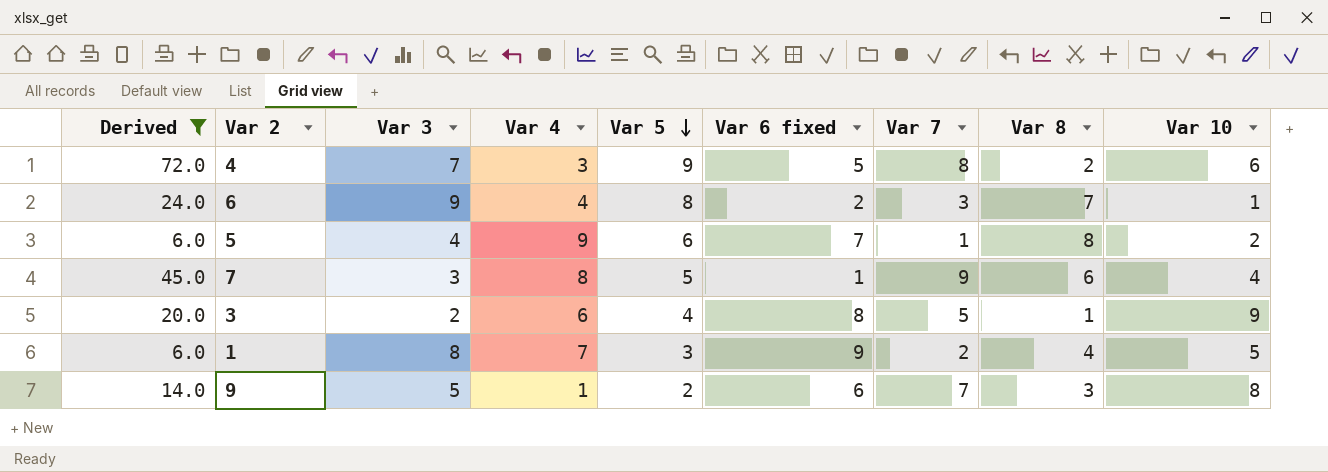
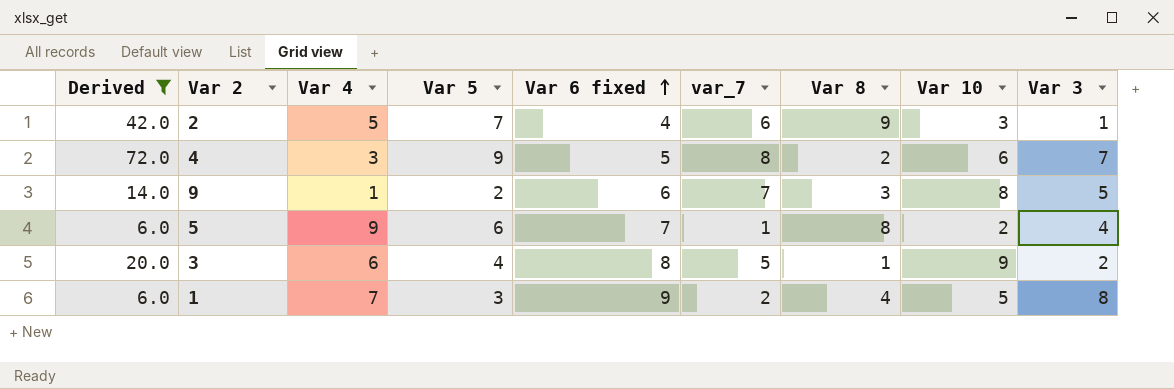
row order: Var 5 descending -> Var 6 fixed ascending
column name: Var 7 -> var_7
column Var 3 | position: 3 -> 9
row 6: 24.0 | 9 | 4 | 8 | 2 | 3 | 7 | 1 -> none
row 7: 45.0 | 3 | 8 | 5 | 1 | 9 | 6 | 4 -> none
row 2: none -> 42.0 | 5 | 7 | 4 | 6 | 9 | 3 | 1

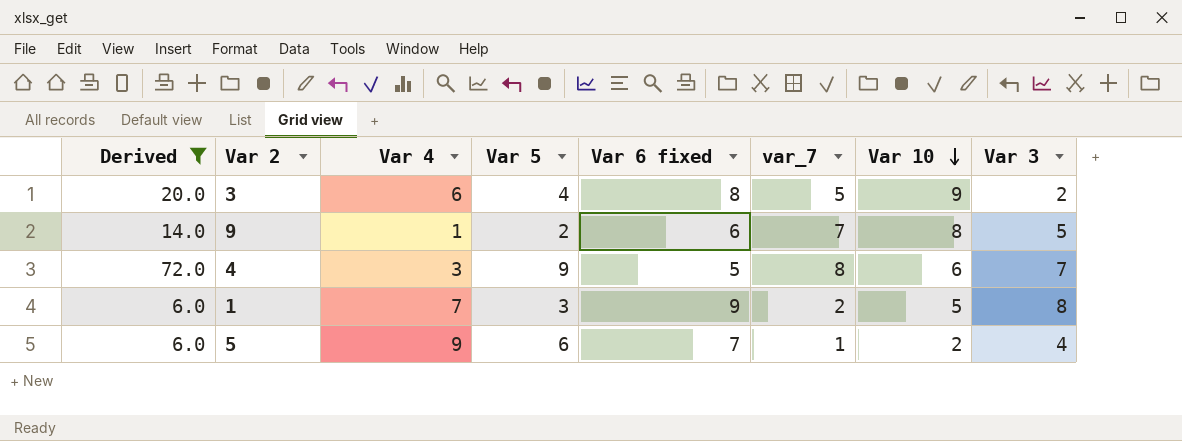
row order: Var 6 fixed ascending -> Var 10 descending
column Var 8 | position: 7 -> none
row 2: 42.0 | 5 | 7 | 4 | 6 | 9 | 3 | 1 -> none

